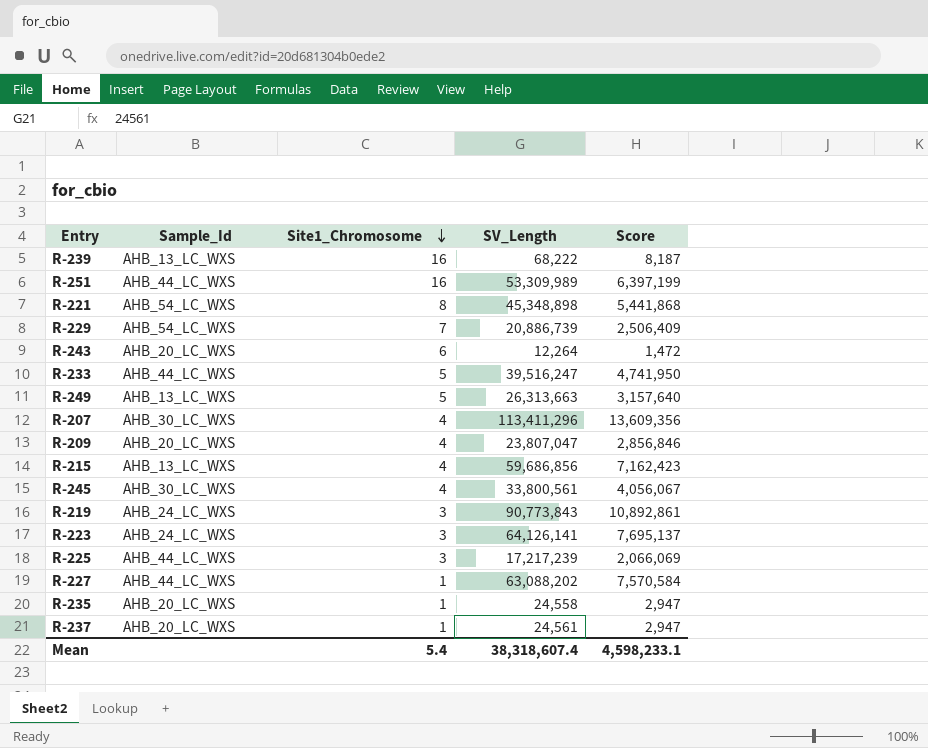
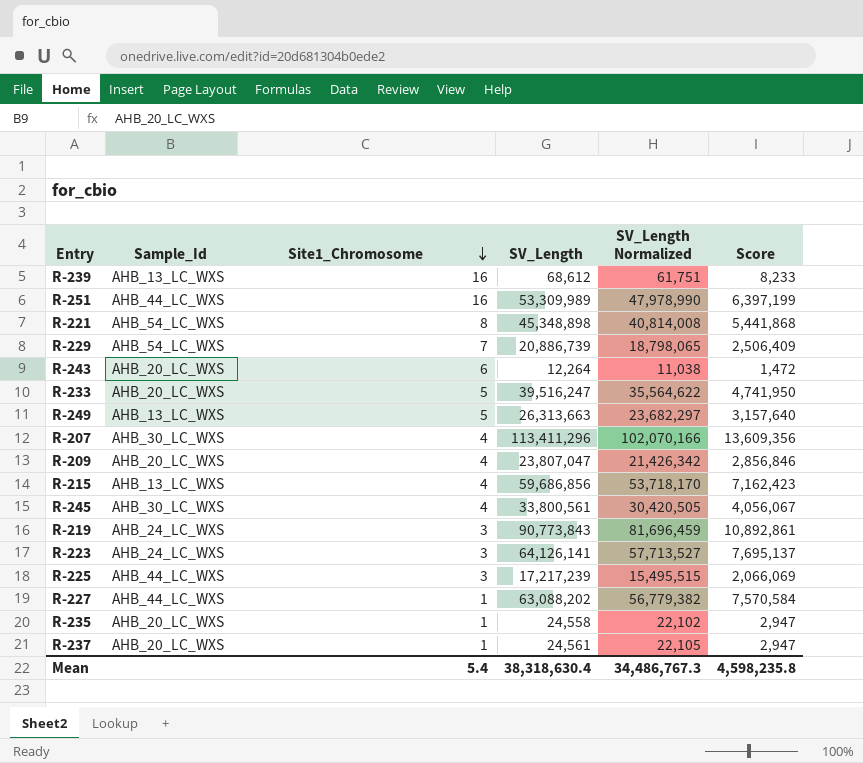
column SV_Length Normalized | formula: none -> [SV_Length] * 0.9
R-239 | SV_Length: 68,222 -> 68,612
R-239 | Score: 8,187 -> 8,233
R-233 | Sample_Id: AHB_44_LC_WXS -> AHB_20_LC_WXS
Mean | SV_Length: 38,318,607.4 -> 38,318,630.4
Mean | Score: 4,598,233.1 -> 4,598,235.8

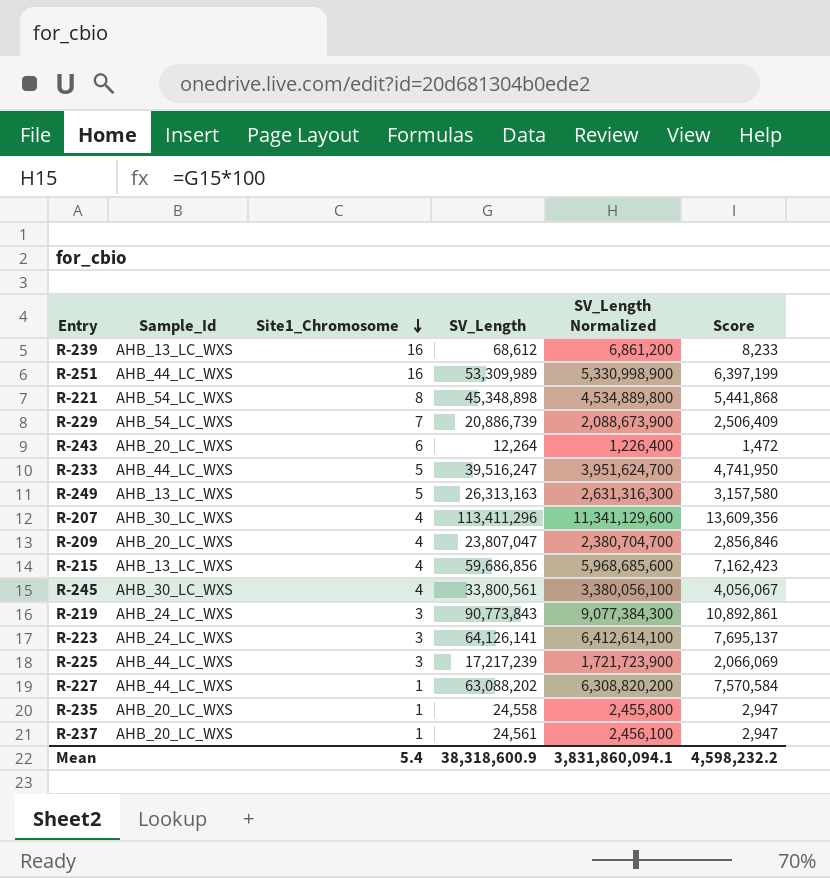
column SV_Length Normalized | formula: [SV_Length] * 0.9 -> [SV_Length] * 100
R-233 | Sample_Id: AHB_20_LC_WXS -> AHB_44_LC_WXS
R-249 | SV_Length: 26,313,663 -> 26,313,163
R-249 | Score: 3,157,640 -> 3,157,580
Mean | SV_Length: 38,318,630.4 -> 38,318,600.9
Mean | SV_Length Normalized: 34,486,767.3 -> 3,831,860,094.1
Mean | Score: 4,598,235.8 -> 4,598,232.2

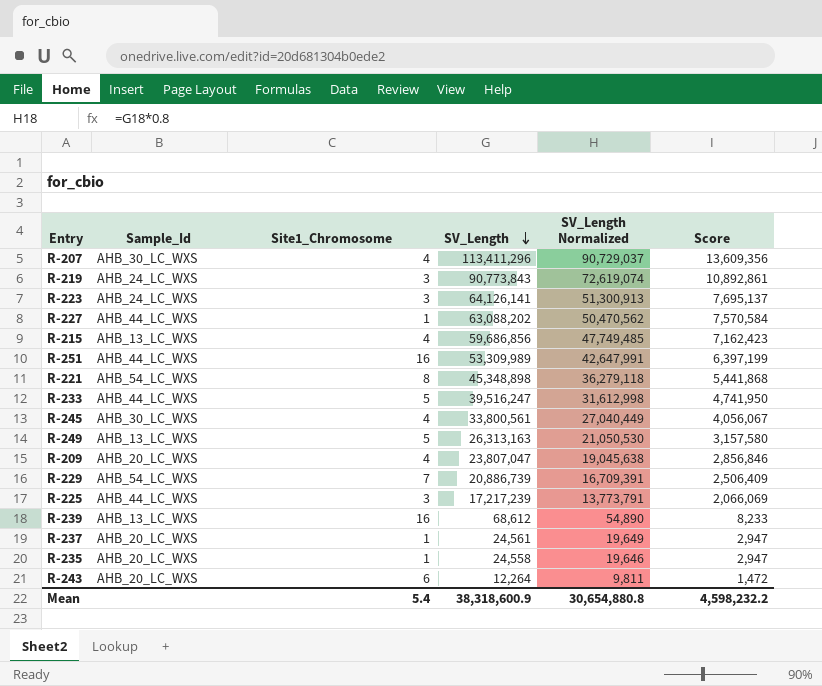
row order: Site1_Chromosome descending -> SV_Length descending
column SV_Length Normalized | formula: [SV_Length] * 100 -> [SV_Length] * 0.8
Mean | SV_Length Normalized: 3,831,860,094.1 -> 30,654,880.8

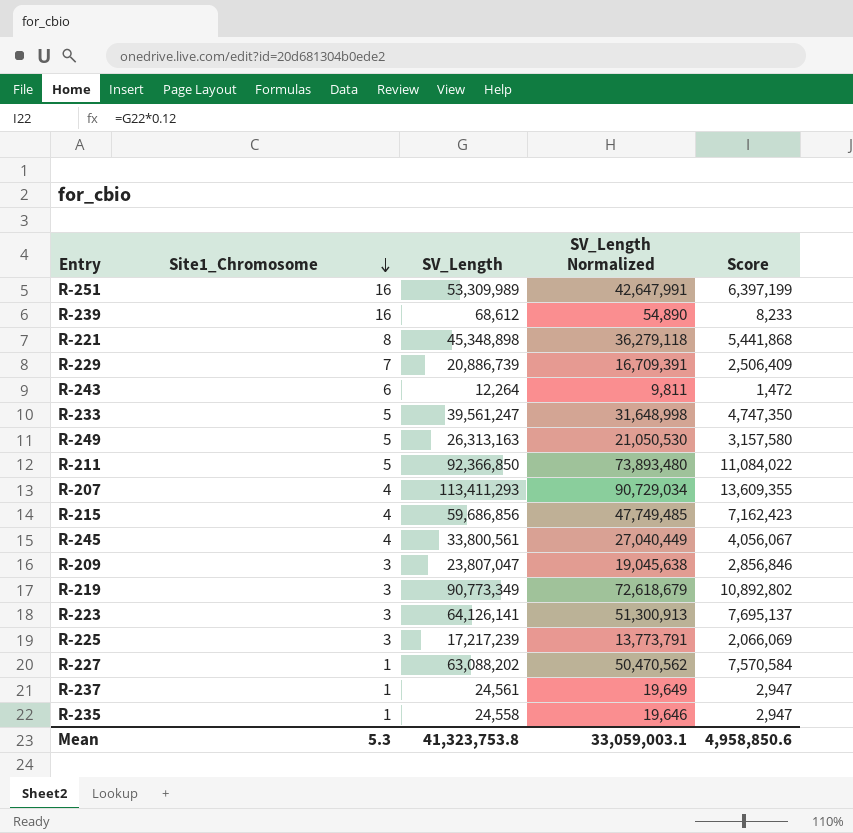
row order: SV_Length descending -> Site1_Chromosome descending
column Sample_Id | position: 2 -> none
R-233 | SV_Length: 39,516,247 -> 39,561,247
R-233 | SV_Length Normalized: 31,612,998 -> 31,648,998
R-233 | Score: 4,741,950 -> 4,747,350
row R-211: none -> 5 | 92,366,850 | 73,893,480 | 11,084,022
R-207 | SV_Length: 113,411,296 -> 113,411,293
R-207 | SV_Length Normalized: 90,729,037 -> 90,729,034
R-207 | Score: 13,609,356 -> 13,609,355
R-209 | Site1_Chromosome: 4 -> 3
R-219 | SV_Length: 90,773,843 -> 90,773,349
R-219 | SV_Length Normalized: 72,619,074 -> 72,618,679
R-219 | Score: 10,892,861 -> 10,892,802
Mean | Site1_Chromosome: 5.4 -> 5.3
Mean | SV_Length: 38,318,600.9 -> 41,323,753.8
Mean | SV_Length Normalized: 30,654,880.8 -> 33,059,003.1
Mean | Score: 4,598,232.2 -> 4,958,850.6

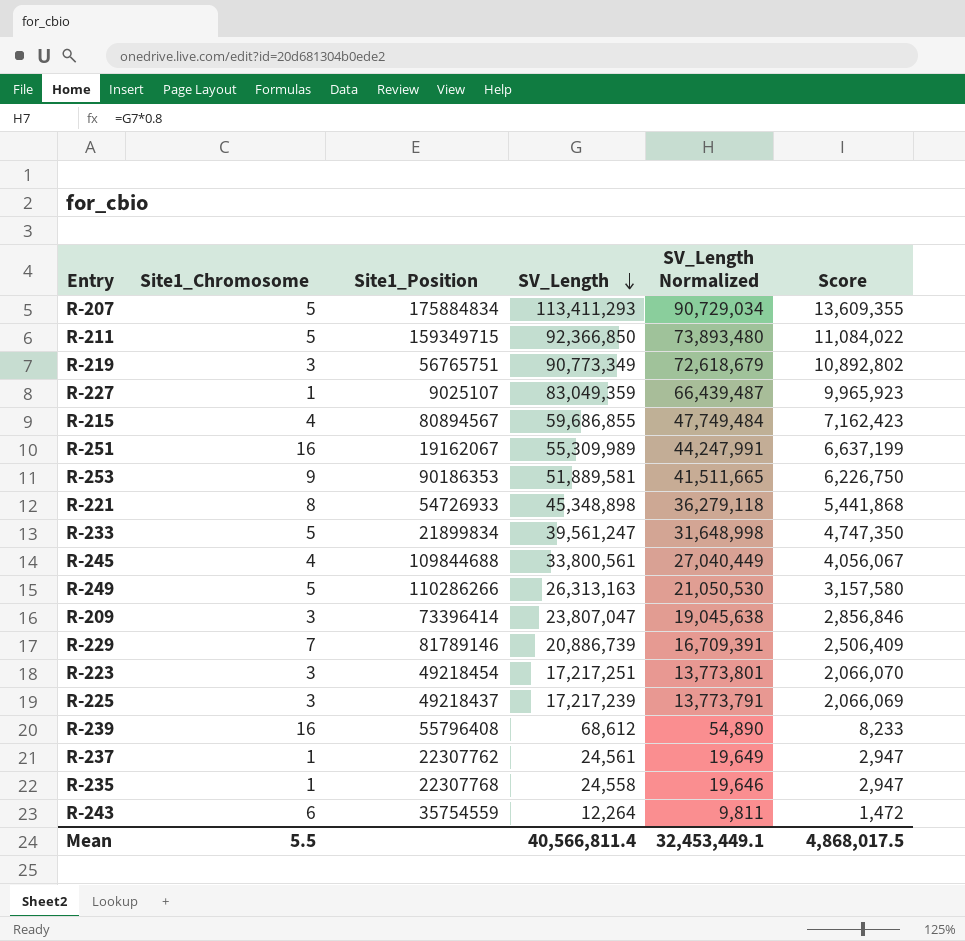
row order: Site1_Chromosome descending -> SV_Length descending
column Site1_Position | position: none -> 3
R-207 | Site1_Chromosome: 4 -> 5
R-227 | SV_Length: 63,088,202 -> 83,049,359
R-227 | SV_Length Normalized: 50,470,562 -> 66,439,487
R-227 | Score: 7,570,584 -> 9,965,923
R-215 | SV_Length: 59,686,856 -> 59,686,855
R-215 | SV_Length Normalized: 47,749,485 -> 47,749,484
R-251 | SV_Length: 53,309,989 -> 55,309,989
R-251 | SV_Length Normalized: 42,647,991 -> 44,247,991
R-251 | Score: 6,397,199 -> 6,637,199
row R-253: none -> 9 | 90186353 | 51,889,581 | 41,511,665 | 6,226,750
R-223 | SV_Length: 64,126,141 -> 17,217,251
R-223 | SV_Length Normalized: 51,300,913 -> 13,773,801
R-223 | Score: 7,695,137 -> 2,066,070
Mean | Site1_Chromosome: 5.3 -> 5.5
Mean | SV_Length: 41,323,753.8 -> 40,566,811.4
Mean | SV_Length Normalized: 33,059,003.1 -> 32,453,449.1
Mean | Score: 4,958,850.6 -> 4,868,017.5

